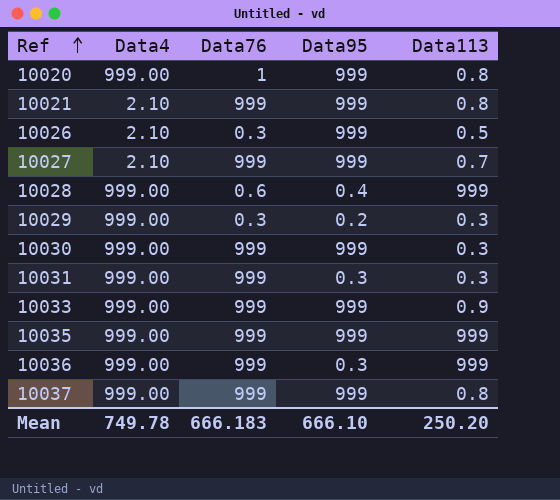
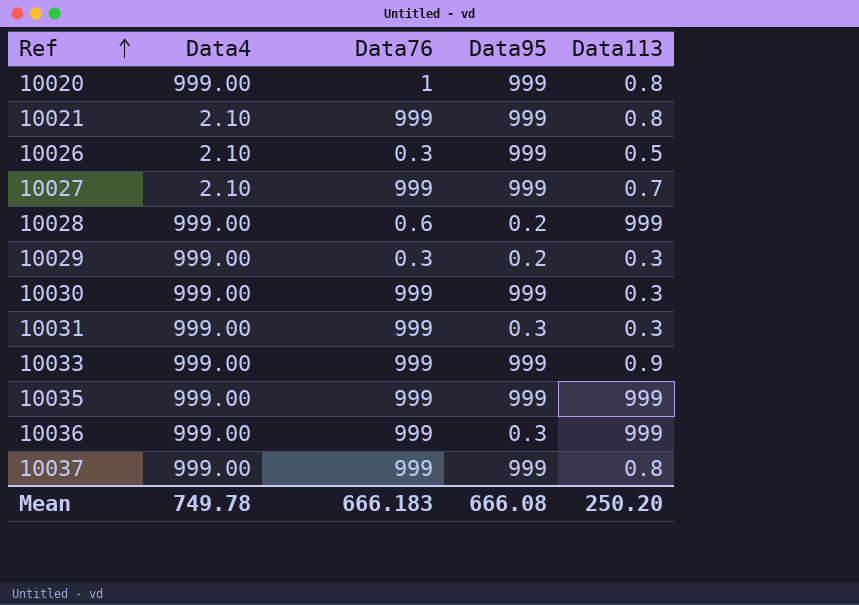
10028 | Data95: 0.4 -> 0.2
Mean | Data95: 666.10 -> 666.08

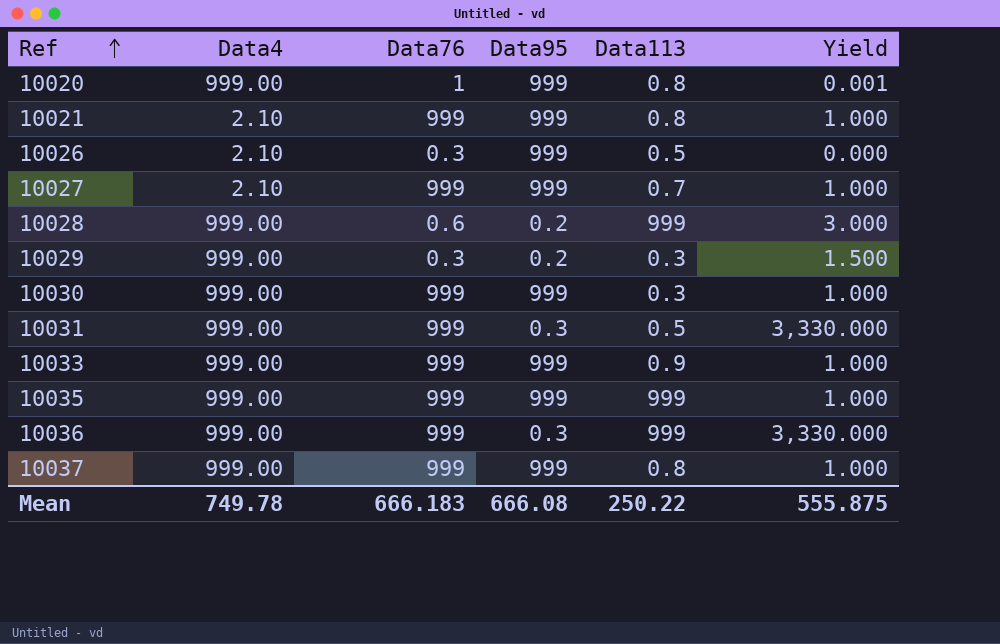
column Yield | formula: none -> [Data76] / [Data95]
10031 | Data113: 0.3 -> 0.5
Mean | Data113: 250.20 -> 250.22

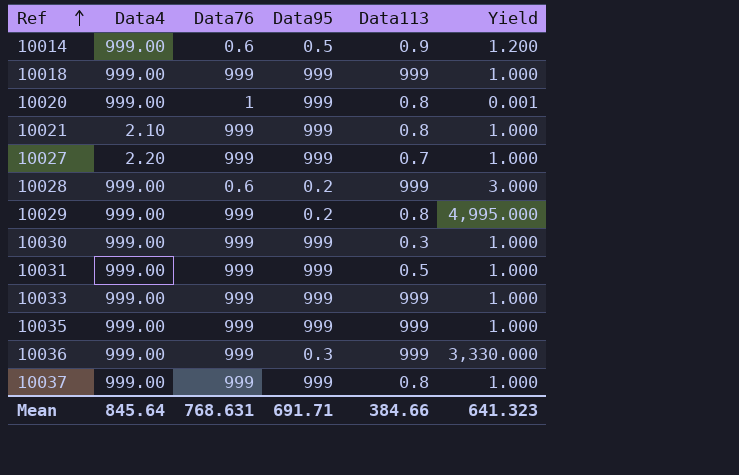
row 10026: 2.10 | 0.3 | 999 | 0.5 | 0.000 -> none
row 10014: none -> 999.00 | 0.6 | 0.5 | 0.9 | 1.200
row 10018: none -> 999.00 | 999 | 999 | 999 | 1.000
10027 | Data4: 2.10 -> 2.20
10029 | Data76: 0.3 -> 999
10029 | Data113: 0.3 -> 0.8
10029 | Yield: 1.500 -> 4,995.000
10031 | Data95: 0.3 -> 999
10031 | Yield: 3,330.000 -> 1.000
10033 | Data113: 0.9 -> 999
Mean | Data4: 749.78 -> 845.64
Mean | Data76: 666.183 -> 768.631
Mean | Data95: 666.08 -> 691.71
Mean | Data113: 250.22 -> 384.66
Mean | Yield: 555.875 -> 641.323

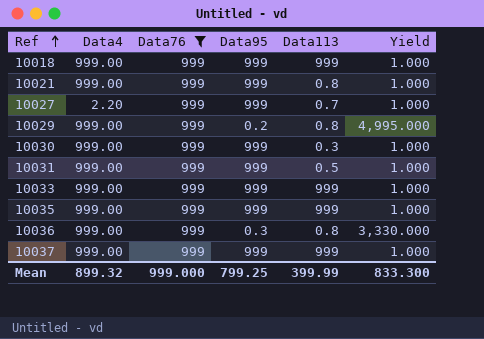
filter: none -> Data76 = 999
10021 | Data4: 2.10 -> 999.00
10036 | Data113: 999 -> 0.8
10037 | Data113: 0.8 -> 999
Mean | Data4: 845.64 -> 899.32
Mean | Data76: 768.631 -> 999.000
Mean | Data95: 691.71 -> 799.25
Mean | Data113: 384.66 -> 399.99
Mean | Yield: 641.323 -> 833.300

